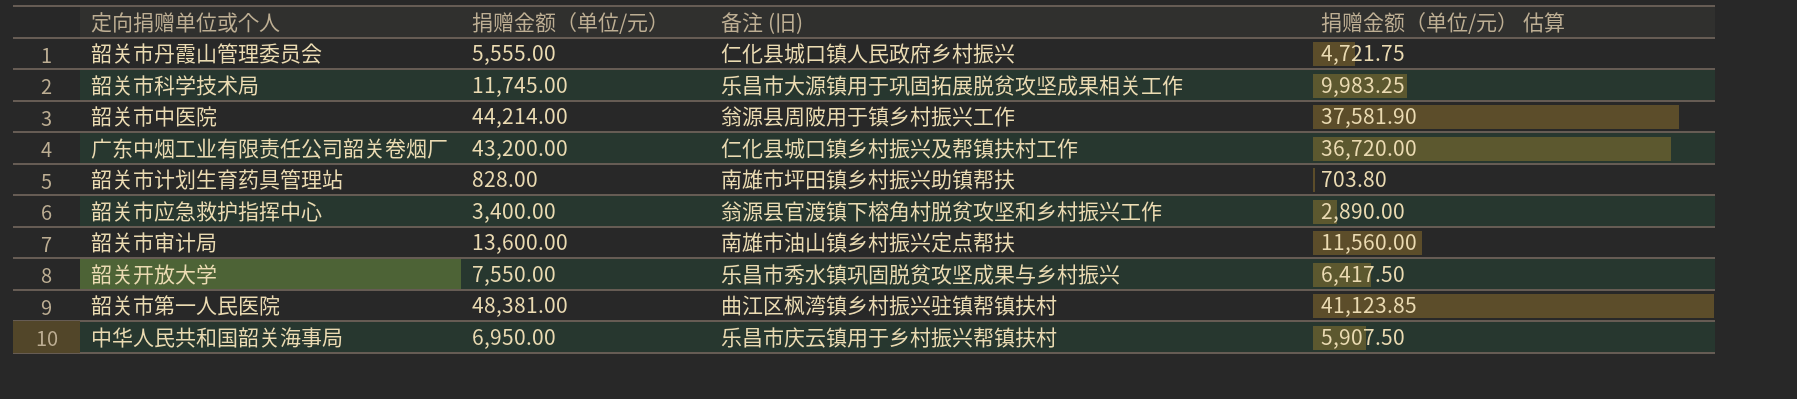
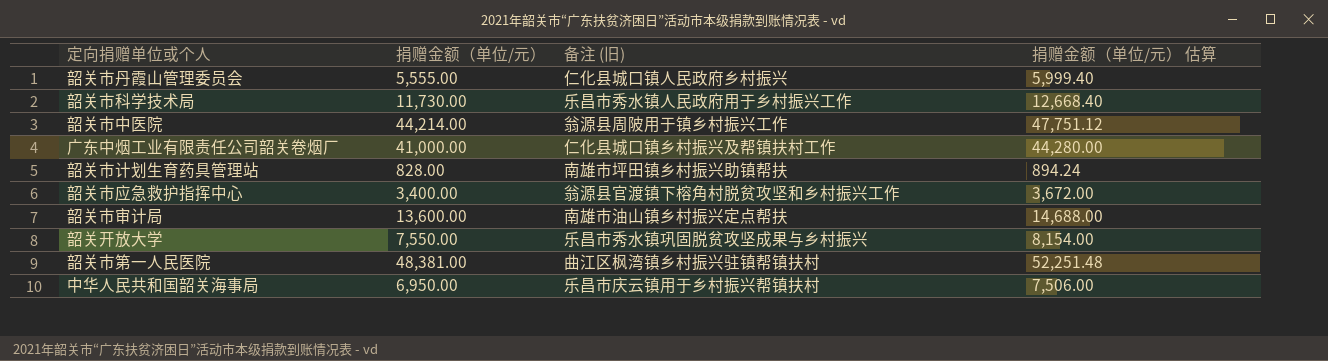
column 捐赠金额（单位/元） 估算 | formula: [捐赠金额（单位/元）] * 0.85 -> [捐赠金额（单位/元）] * 1.08
韶关市科学技术局 | 捐赠金额（单位/元）: 11,745.00 -> 11,730.00
韶关市科学技术局 | 备注 (旧): 乐昌市大源镇用于巩固拓展脱贫攻坚成果相关工作 -> 乐昌市秀水镇人民政府用于乡村振兴工作
广东中烟工业有限责任公司韶关卷烟厂 | 捐赠金额（单位/元）: 43,200.00 -> 41,000.00

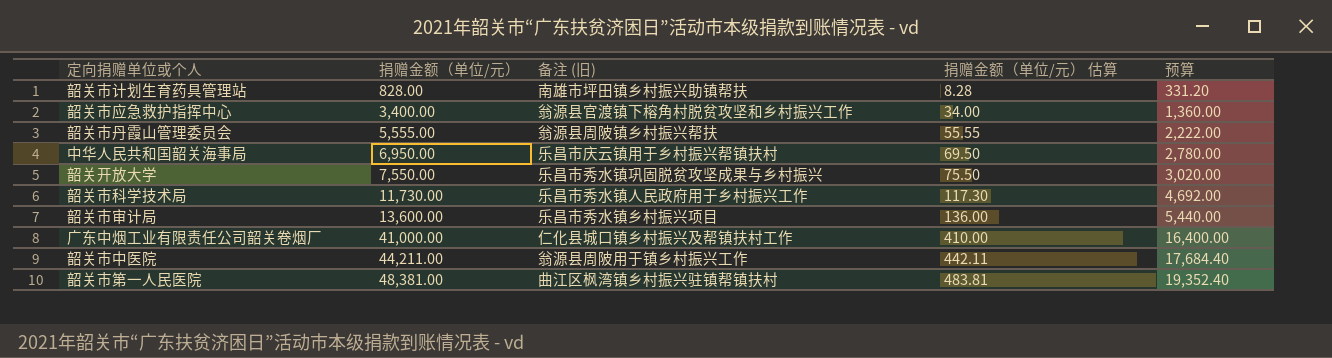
row order: none -> 捐赠金额（单位/元） ascending
column 捐赠金额（单位/元） 估算 | formula: [捐赠金额（单位/元）] * 1.08 -> [捐赠金额（单位/元）] * 0.01
column 预算 | formula: none -> [捐赠金额（单位/元）] * 0.4
韶关市丹霞山管理委员会 | 备注 (旧): 仁化县城口镇人民政府乡村振兴 -> 翁源县周陂镇乡村振兴帮扶
韶关市审计局 | 备注 (旧): 南雄市油山镇乡村振兴定点帮扶 -> 乐昌市秀水镇乡村振兴项目
韶关市中医院 | 捐赠金额（单位/元）: 44,214.00 -> 44,211.00

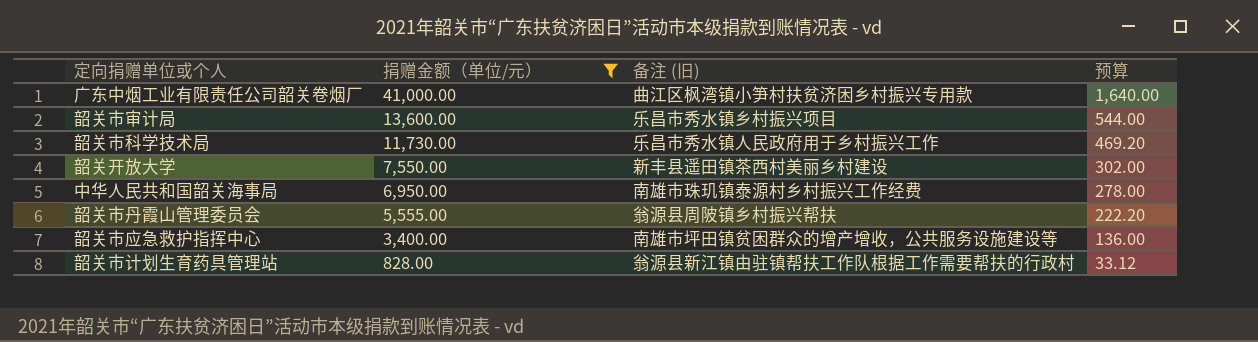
filter: none -> 捐赠金额（单位/元） <= 41,000.00
row order: 捐赠金额（单位/元） ascending -> 捐赠金额（单位/元） descending
column 捐赠金额（单位/元） 估算 | formula: [捐赠金额（单位/元）] * 0.01 -> none
column 预算 | formula: [捐赠金额（单位/元）] * 0.4 -> [捐赠金额（单位/元）] * 0.04
广东中烟工业有限责任公司韶关卷烟厂 | 备注 (旧): 仁化县城口镇乡村振兴及帮镇扶村工作 -> 曲江区枫湾镇小笋村扶贫济困乡村振兴专用款
韶关开放大学 | 备注 (旧): 乐昌市秀水镇巩固脱贫攻坚成果与乡村振兴 -> 新丰县遥田镇茶西村美丽乡村建设
中华人民共和国韶关海事局 | 备注 (旧): 乐昌市庆云镇用于乡村振兴帮镇扶村 -> 南雄市珠玑镇泰源村乡村振兴工作经费
韶关市应急救护指挥中心 | 备注 (旧): 翁源县官渡镇下榕角村脱贫攻坚和乡村振兴工作 -> 南雄市坪田镇贫困群众的增产增收，公共服务设施建设等
韶关市计划生育药具管理站 | 备注 (旧): 南雄市坪田镇乡村振兴助镇帮扶 -> 翁源县新江镇由驻镇帮扶工作队根据工作需要帮扶的行政村

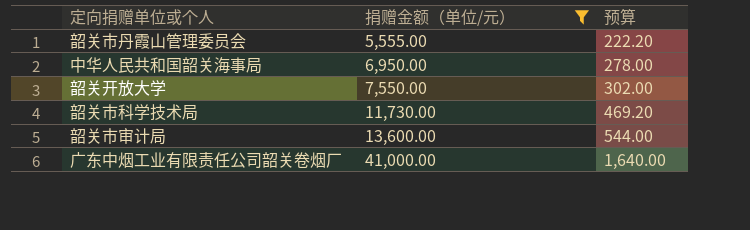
row order: 捐赠金额（单位/元） descending -> 捐赠金额（单位/元） ascending
column 备注 (旧) | position: 3 -> none
row 韶关市应急救护指挥中心: 3,400.00 | 南雄市坪田镇贫困群众的增产增收，公共服务设施建设等 | 136.00 -> none
row 韶关市计划生育药具管理站: 828.00 | 翁源县新江镇由驻镇帮扶工作队根据工作需要帮扶的行政村 | 33.12 -> none

